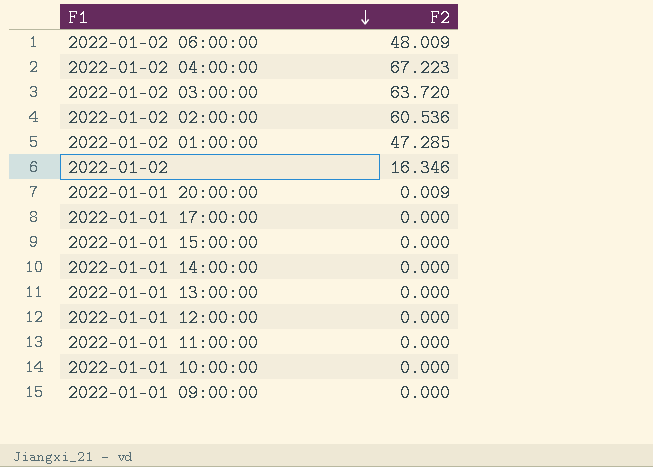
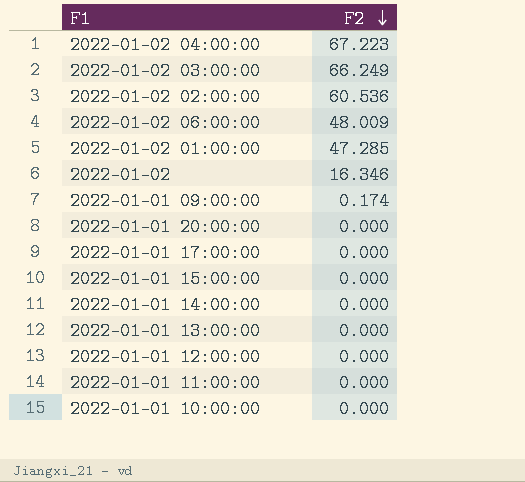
row order: F1 descending -> F2 descending
2022-01-02 03:00:00 | F2: 63.720 -> 66.249
2022-01-01 09:00:00 | F2: 0.000 -> 0.174
2022-01-01 20:00:00 | F2: 0.009 -> 0.000

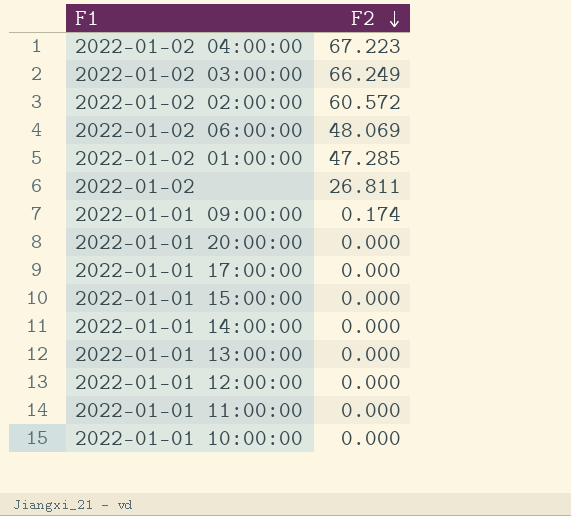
2022-01-02 02:00:00 | F2: 60.536 -> 60.572
2022-01-02 06:00:00 | F2: 48.009 -> 48.069
2022-01-02 | F2: 16.346 -> 26.811

